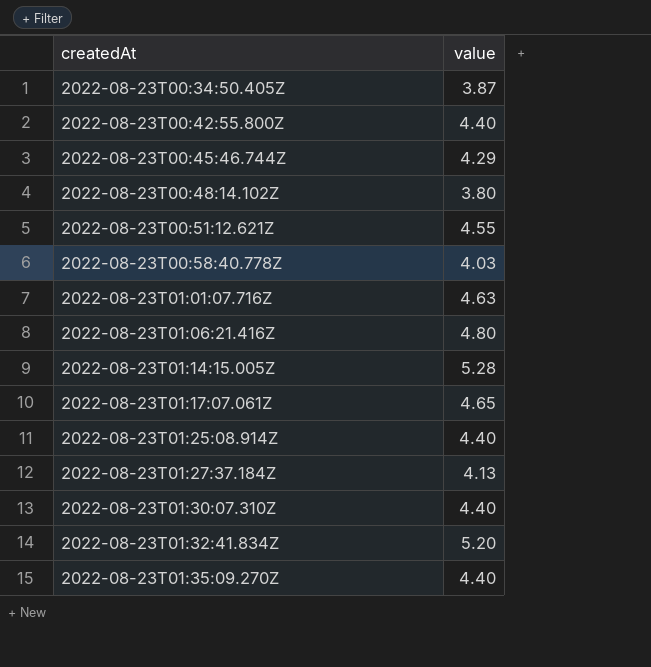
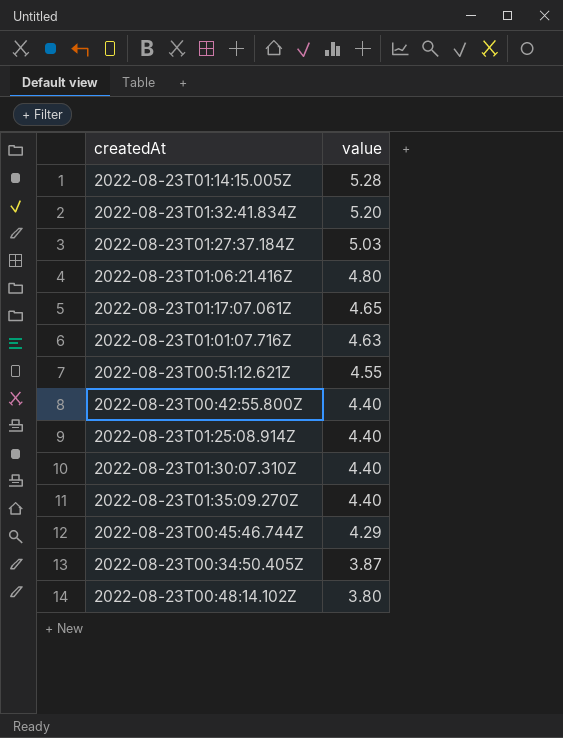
row order: createdAt ascending -> value descending
row 2022-08-23T00:58:40.778Z: 4.03 -> none
2022-08-23T01:27:37.184Z | value: 4.13 -> 5.03

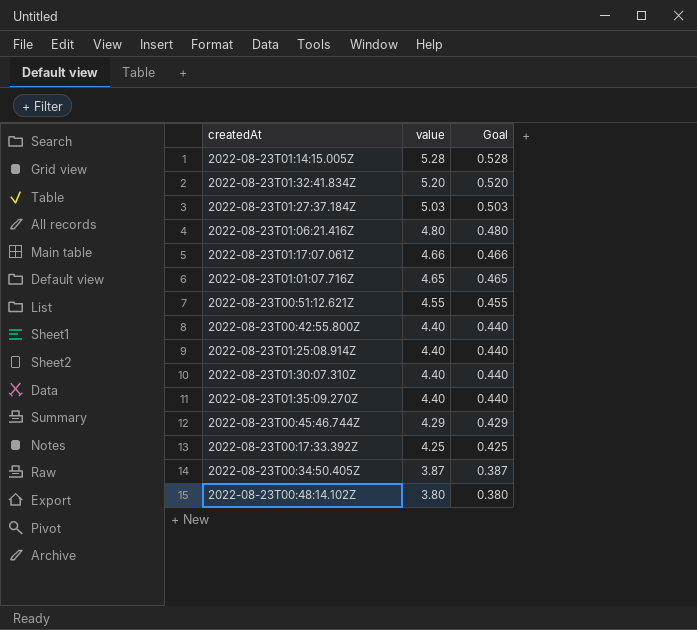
column Goal | formula: none -> [value] * 0.1
2022-08-23T01:17:07.061Z | value: 4.65 -> 4.66
2022-08-23T01:01:07.716Z | value: 4.63 -> 4.65
row 2022-08-23T00:17:33.392Z: none -> 4.25 | 0.425

